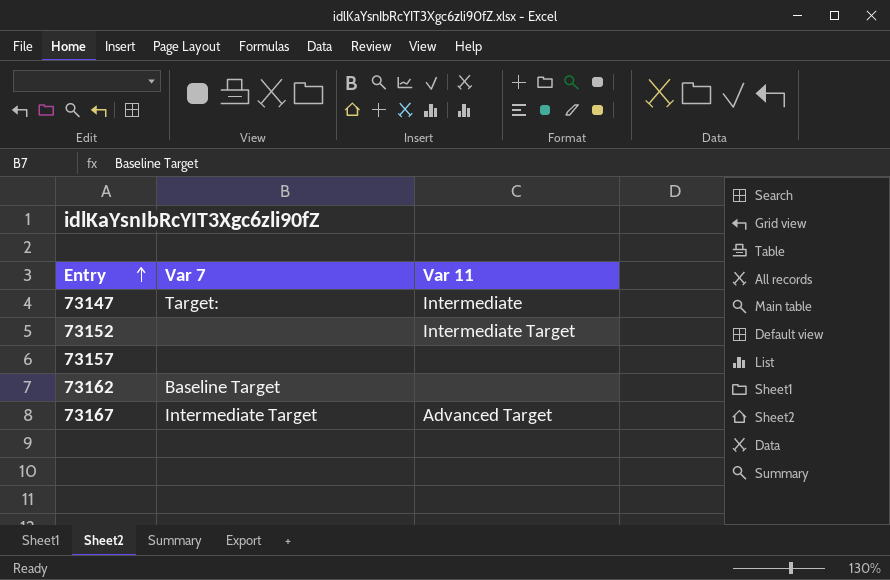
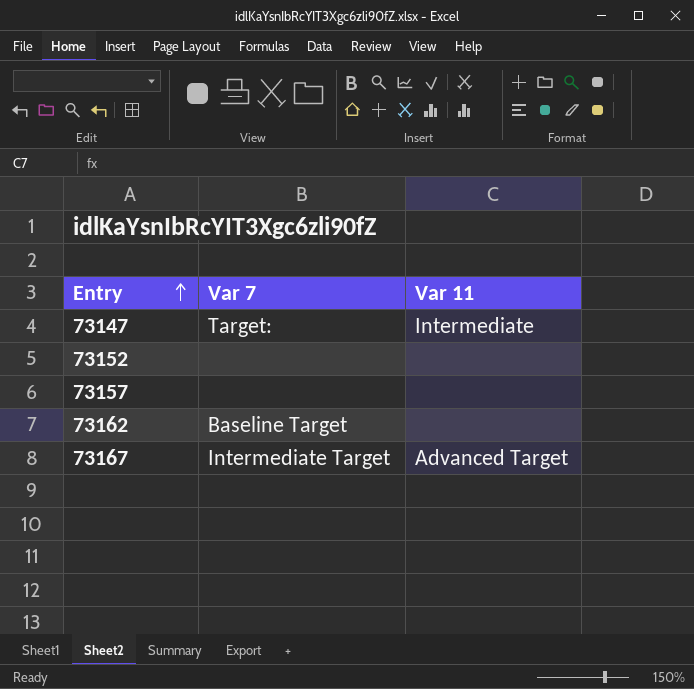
73152 | Var 11: Intermediate Target -> none

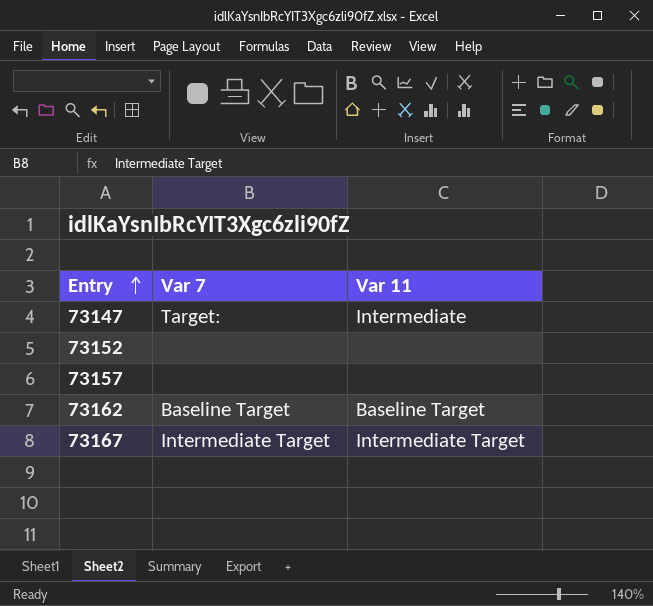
73162 | Var 11: none -> Baseline Target
73167 | Var 11: Advanced Target -> Intermediate Target

